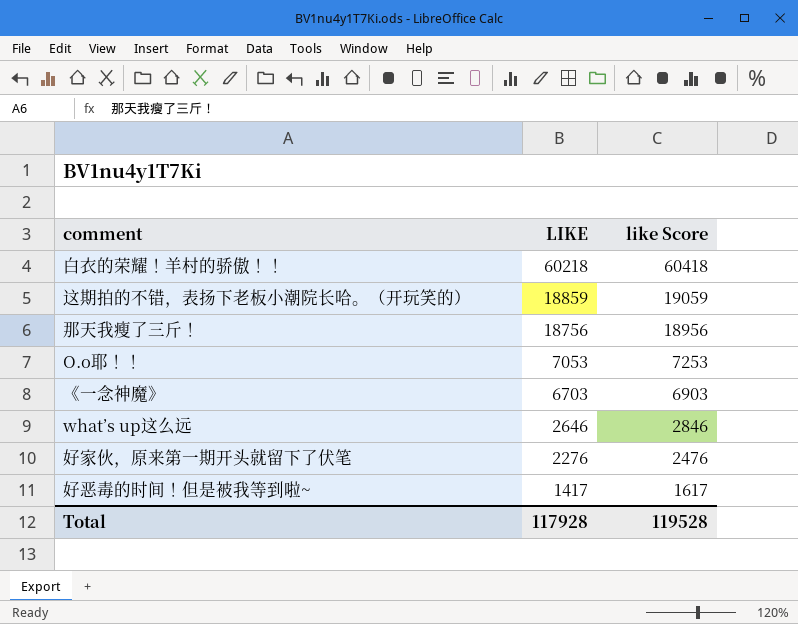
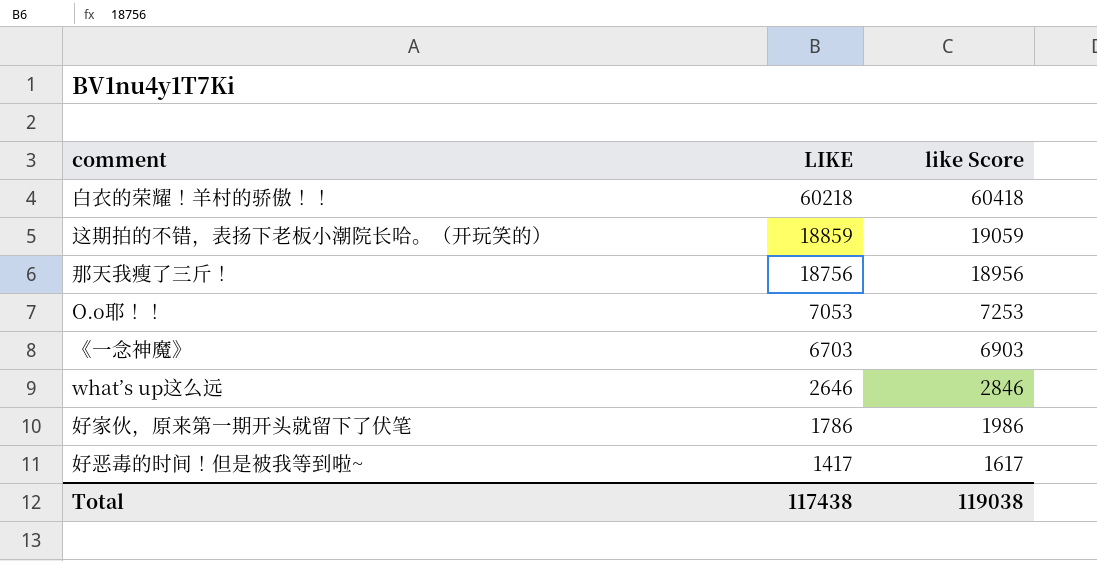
好家伙，原来第一期开头就留下了伏笔 | LIKE: 2276 -> 1786
好家伙，原来第一期开头就留下了伏笔 | like Score: 2476 -> 1986
Total | LIKE: 117928 -> 117438
Total | like Score: 119528 -> 119038

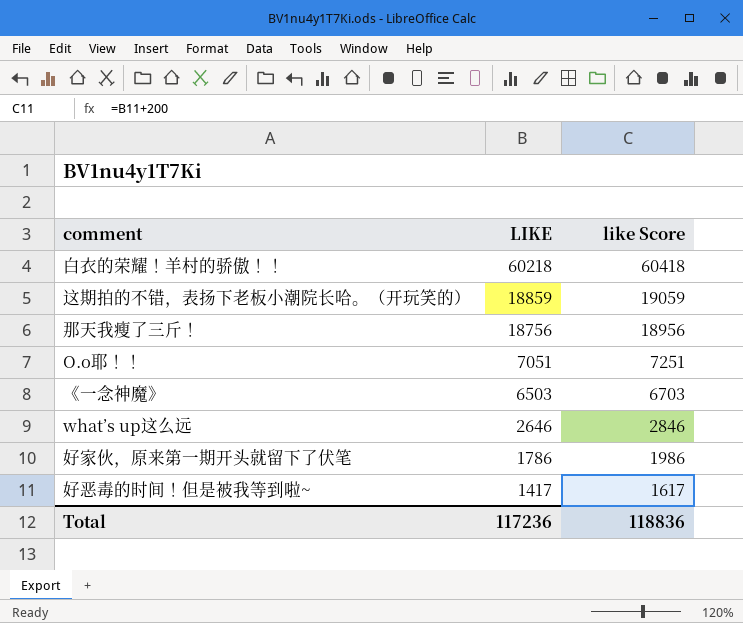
O.o耶！！ | LIKE: 7053 -> 7051
O.o耶！！ | like Score: 7253 -> 7251
《一念神魔》 | LIKE: 6703 -> 6503
《一念神魔》 | like Score: 6903 -> 6703
Total | LIKE: 117438 -> 117236
Total | like Score: 119038 -> 118836

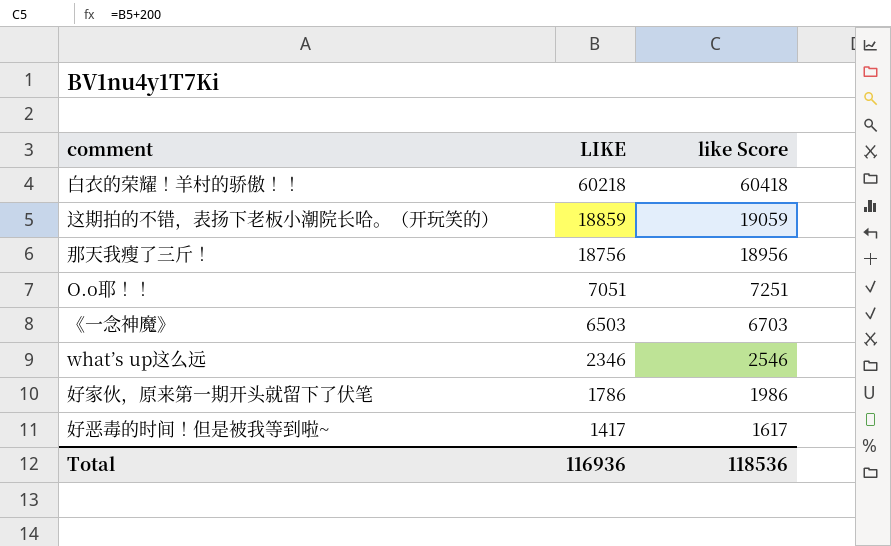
what’s up这么远 | LIKE: 2646 -> 2346
what’s up这么远 | like Score: 2846 -> 2546
Total | LIKE: 117236 -> 116936
Total | like Score: 118836 -> 118536

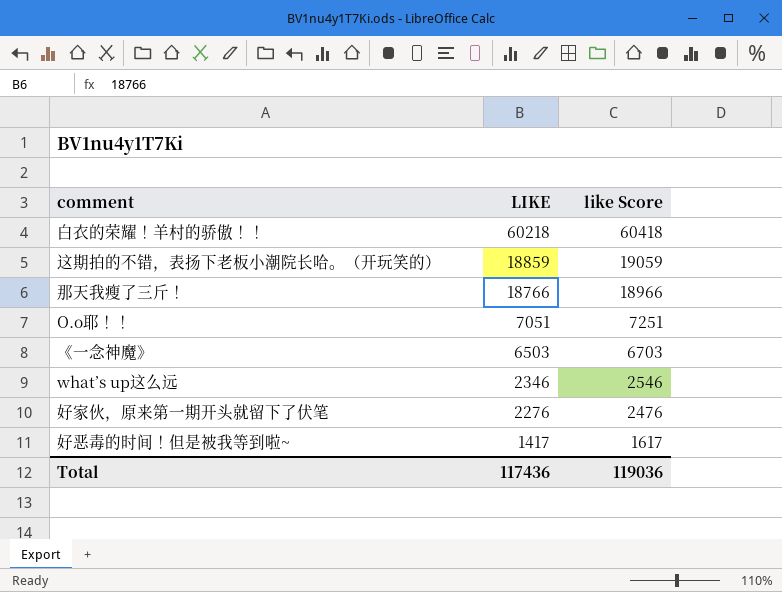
那天我瘦了三斤！ | LIKE: 18756 -> 18766
那天我瘦了三斤！ | like Score: 18956 -> 18966
好家伙，原来第一期开头就留下了伏笔 | LIKE: 1786 -> 2276
好家伙，原来第一期开头就留下了伏笔 | like Score: 1986 -> 2476
Total | LIKE: 116936 -> 117436
Total | like Score: 118536 -> 119036

